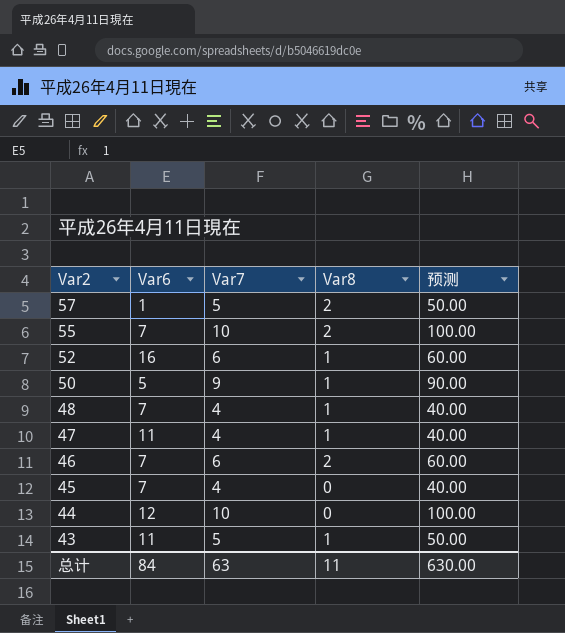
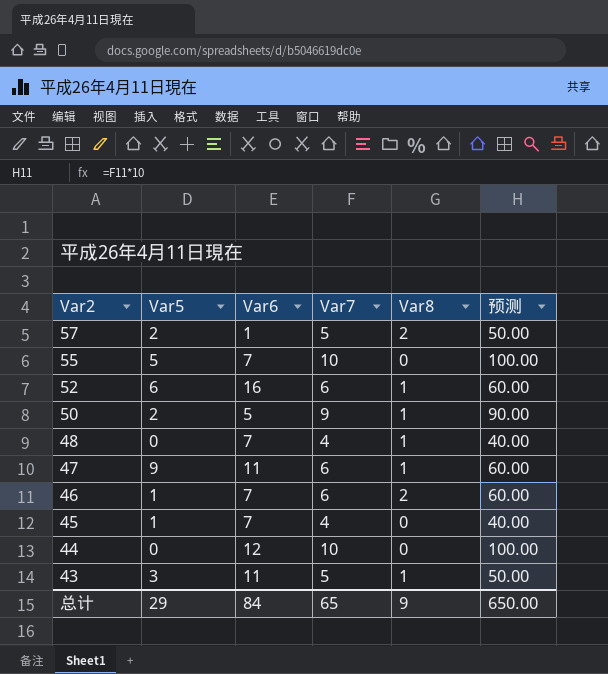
column Var5 | position: none -> 2
55 | Var8: 2 -> 0
47 | Var7: 4 -> 6
47 | 预测: 40.00 -> 60.00
总计 | Var7: 63 -> 65
总计 | Var8: 11 -> 9
总计 | 预测: 630.00 -> 650.00

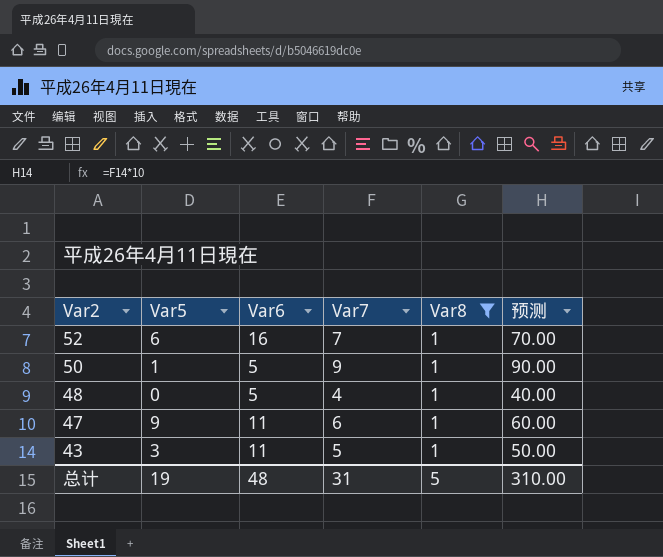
filter: none -> Var8 = 1
52 | Var7: 6 -> 7
52 | 预测: 60.00 -> 70.00
50 | Var5: 2 -> 1
48 | Var6: 7 -> 5
总计 | Var5: 29 -> 19
总计 | Var6: 84 -> 48
总计 | Var7: 65 -> 31
总计 | Var8: 9 -> 5
总计 | 预测: 650.00 -> 310.00

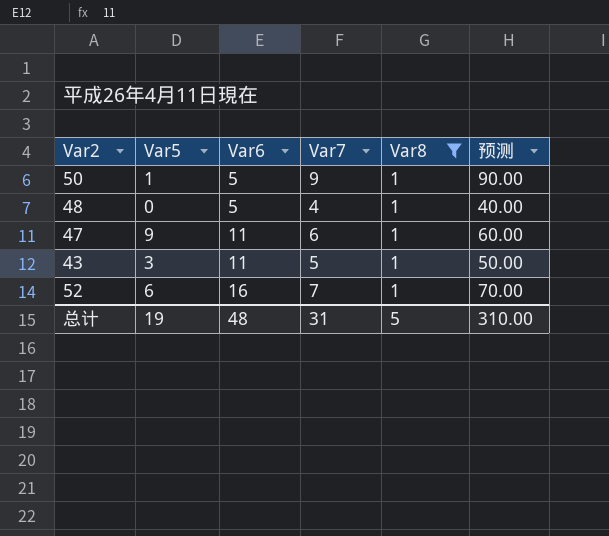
row order: Var2 descending -> Var6 ascending

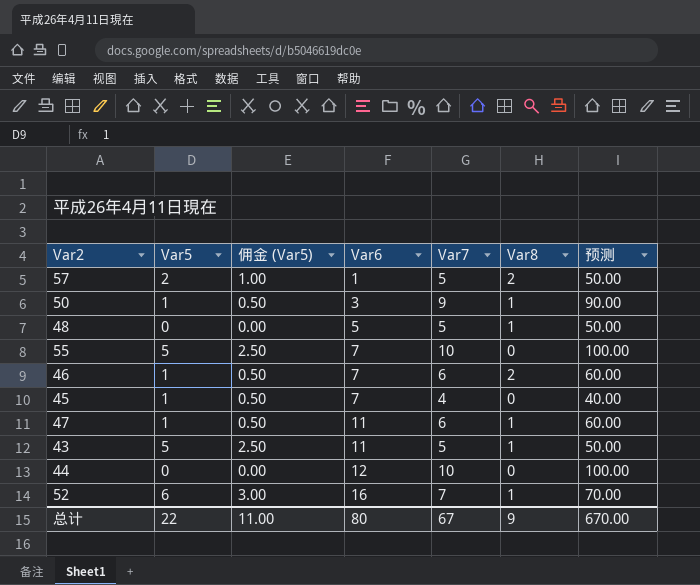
filter: Var8 = 1 -> none
column 佣金 (Var5) | formula: none -> [Var5] * 0.5
50 | Var6: 5 -> 3
48 | Var7: 4 -> 5
48 | 预测: 40.00 -> 50.00
47 | Var5: 9 -> 1
43 | Var5: 3 -> 5
总计 | Var5: 19 -> 22
总计 | Var6: 48 -> 80
总计 | Var7: 31 -> 67
总计 | Var8: 5 -> 9
总计 | 预测: 310.00 -> 670.00

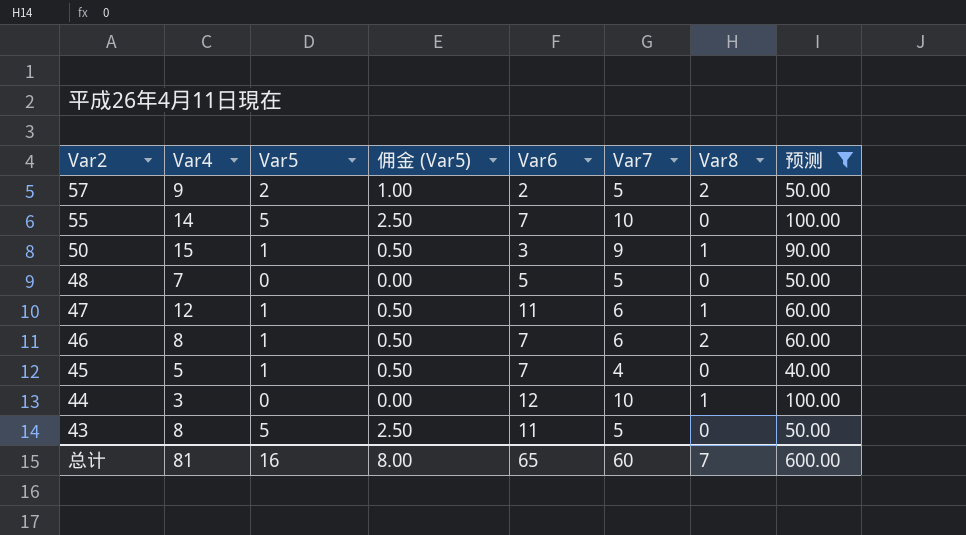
filter: none -> 预测 != 70.00
row order: Var6 ascending -> Var2 descending
column Var4 | position: none -> 2
57 | Var6: 1 -> 2
48 | Var8: 1 -> 0
44 | Var8: 0 -> 1
43 | Var8: 1 -> 0
总计 | Var5: 22 -> 16
总计 | 佣金 (Var5): 11.00 -> 8.00
总计 | Var6: 80 -> 65
总计 | Var7: 67 -> 60
总计 | Var8: 9 -> 7
总计 | 预测: 670.00 -> 600.00

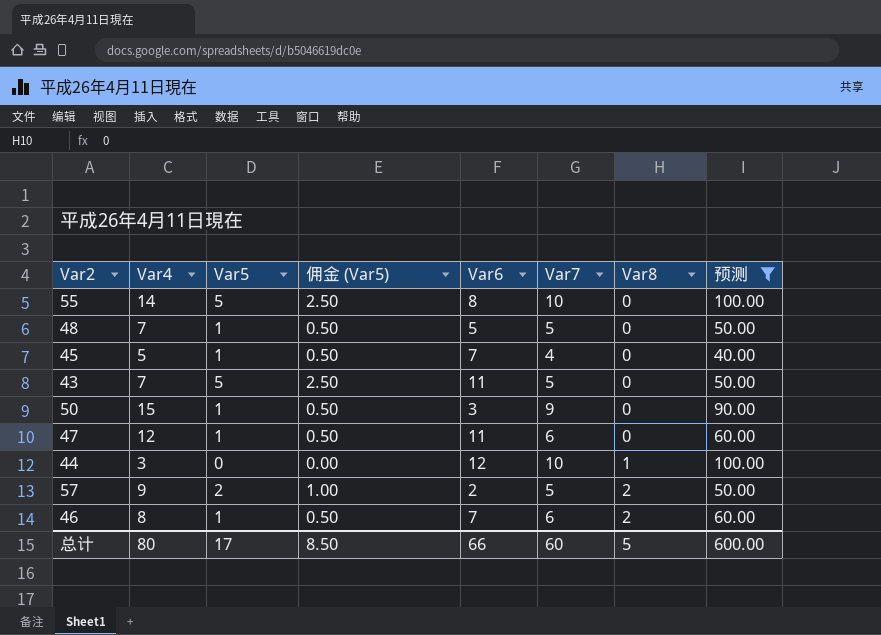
row order: Var2 descending -> Var8 ascending
55 | Var6: 7 -> 8
48 | Var5: 0 -> 1
48 | 佣金 (Var5): 0.00 -> 0.50
43 | Var4: 8 -> 7
50 | Var8: 1 -> 0
47 | Var8: 1 -> 0
总计 | Var4: 81 -> 80
总计 | Var5: 16 -> 17
总计 | 佣金 (Var5): 8.00 -> 8.50
总计 | Var6: 65 -> 66
总计 | Var8: 7 -> 5

